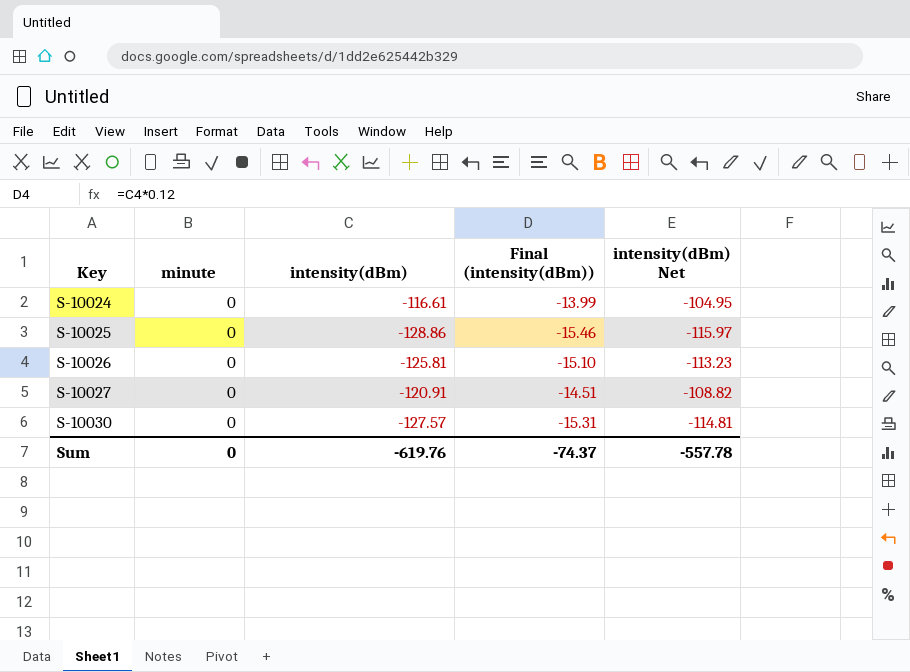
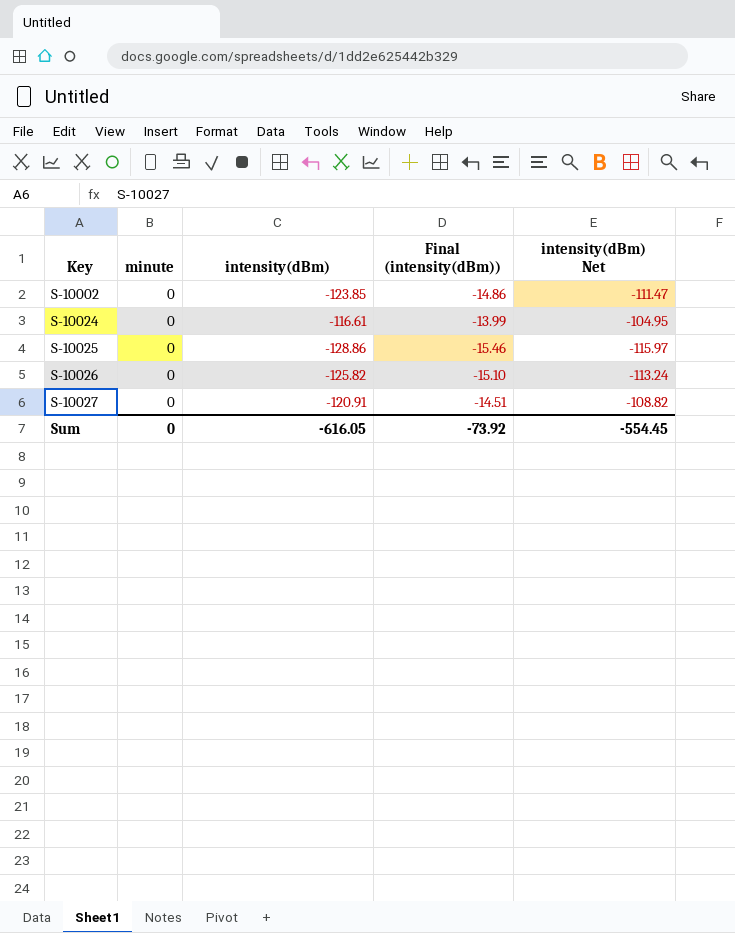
row S-10030: 0 | -127.57 | -15.31 | -114.81 -> none
row S-10002: none -> 0 | -123.85 | -14.86 | -111.47
S-10026 | intensity(dBm): -125.81 -> -125.82
S-10026 | intensity(dBm) Net: -113.23 -> -113.24
Sum | intensity(dBm): -619.76 -> -616.05
Sum | Final (intensity(dBm)): -74.37 -> -73.92
Sum | intensity(dBm) Net: -557.78 -> -554.45

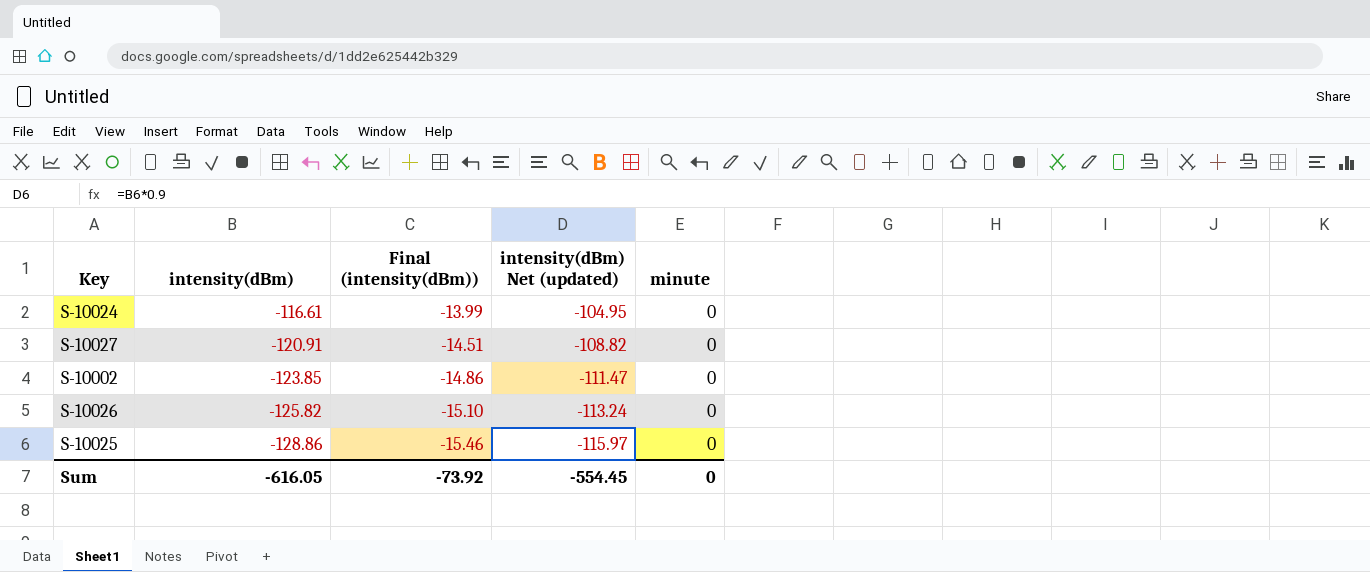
row order: Key ascending -> intensity(dBm) descending
column name: intensity(dBm) Net -> intensity(dBm) Net (updated)
column minute | position: 2 -> 5

